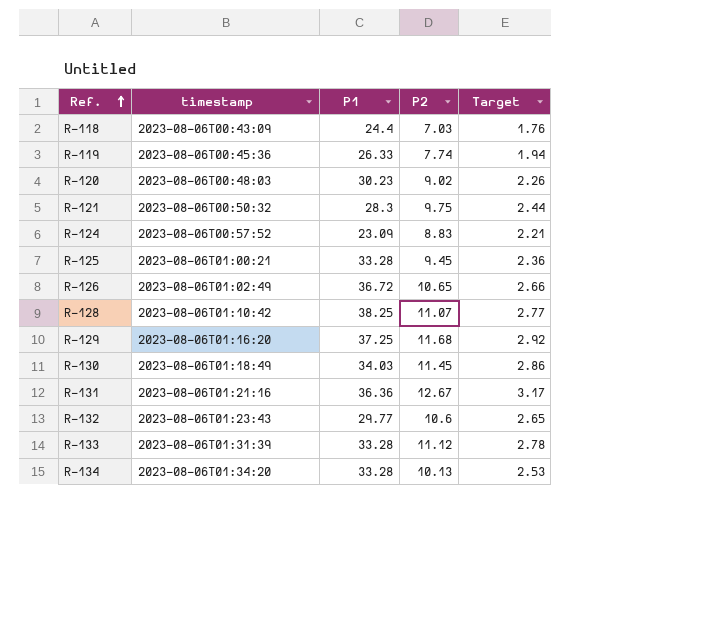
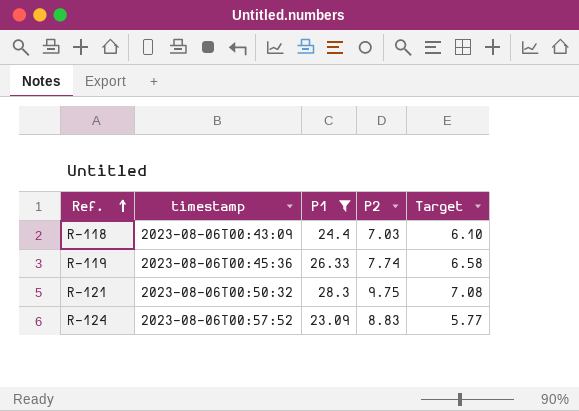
filter: none -> P1 <= 28.3
column Target | formula: [P2] * 0.25 -> [P1] * 0.25

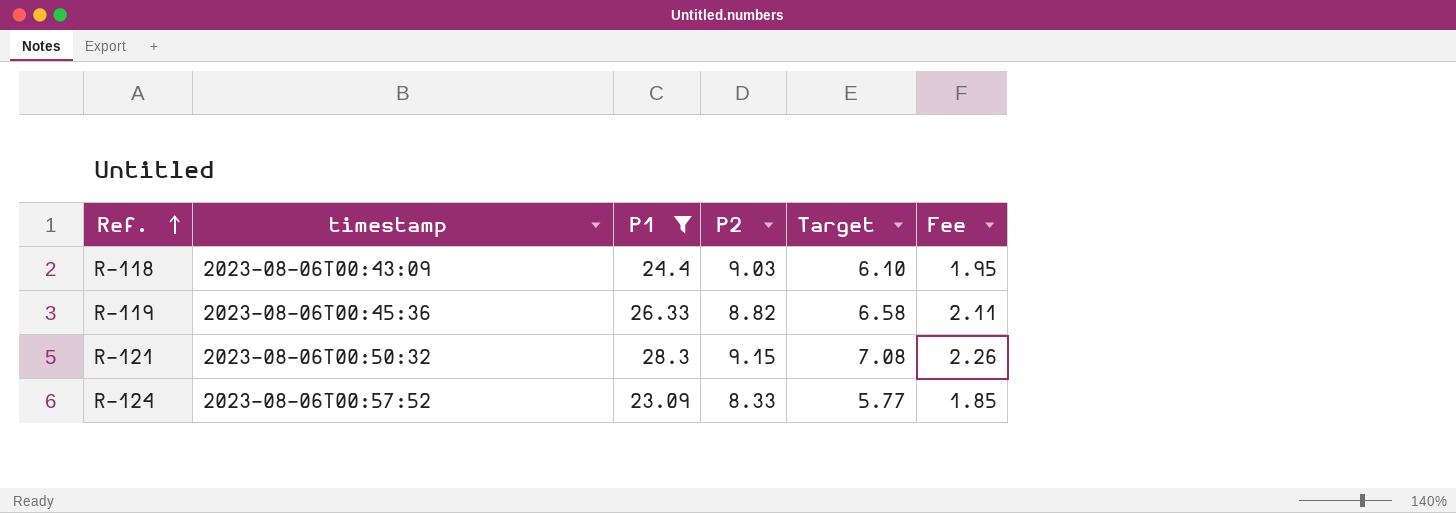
column Fee | formula: none -> [P1] * 0.08
R-118 | P2: 7.03 -> 9.03
R-119 | P2: 7.74 -> 8.82
R-121 | P2: 9.75 -> 9.15
R-124 | P2: 8.83 -> 8.33

